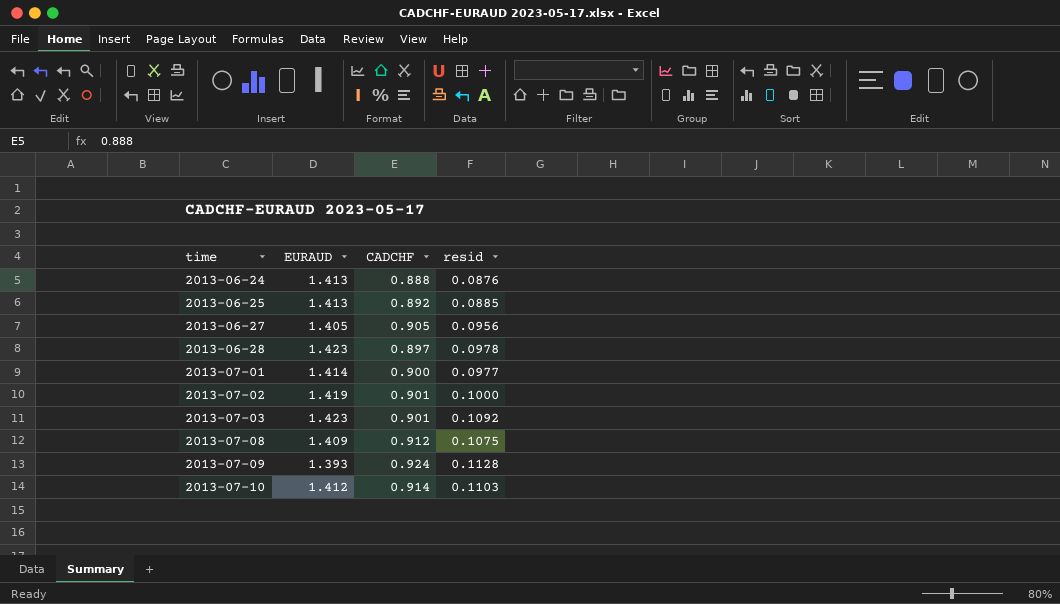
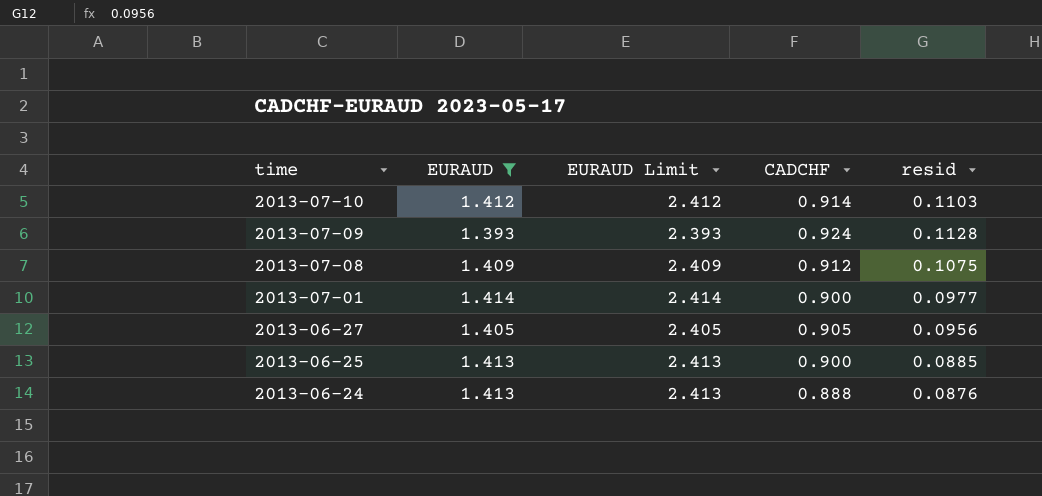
filter: none -> EURAUD <= 1.414
row order: time ascending -> time descending
column EURAUD Limit | formula: none -> [EURAUD] + 1
2013-06-25 | CADCHF: 0.892 -> 0.900

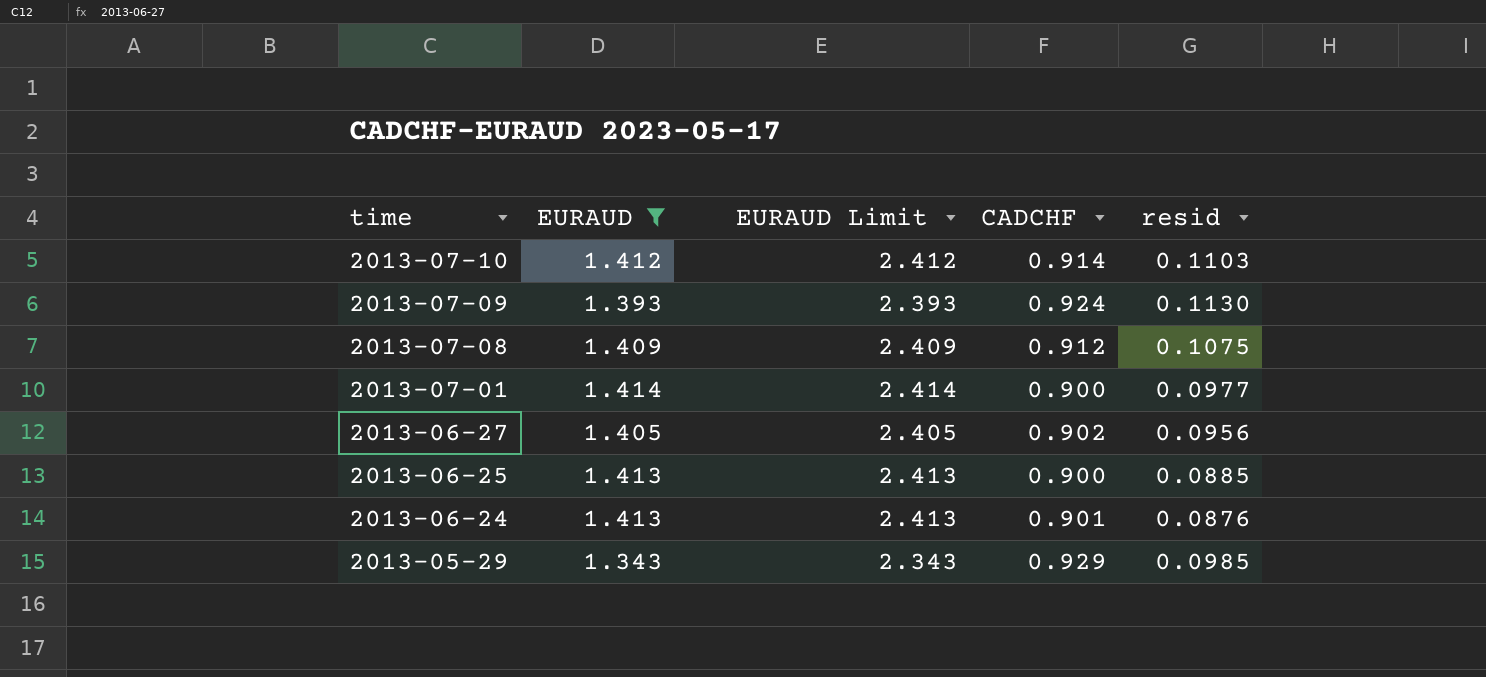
2013-07-09 | resid: 0.1128 -> 0.1130
2013-06-27 | CADCHF: 0.905 -> 0.902
2013-06-24 | CADCHF: 0.888 -> 0.901
row 2013-05-29: none -> 1.343 | 2.343 | 0.929 | 0.0985

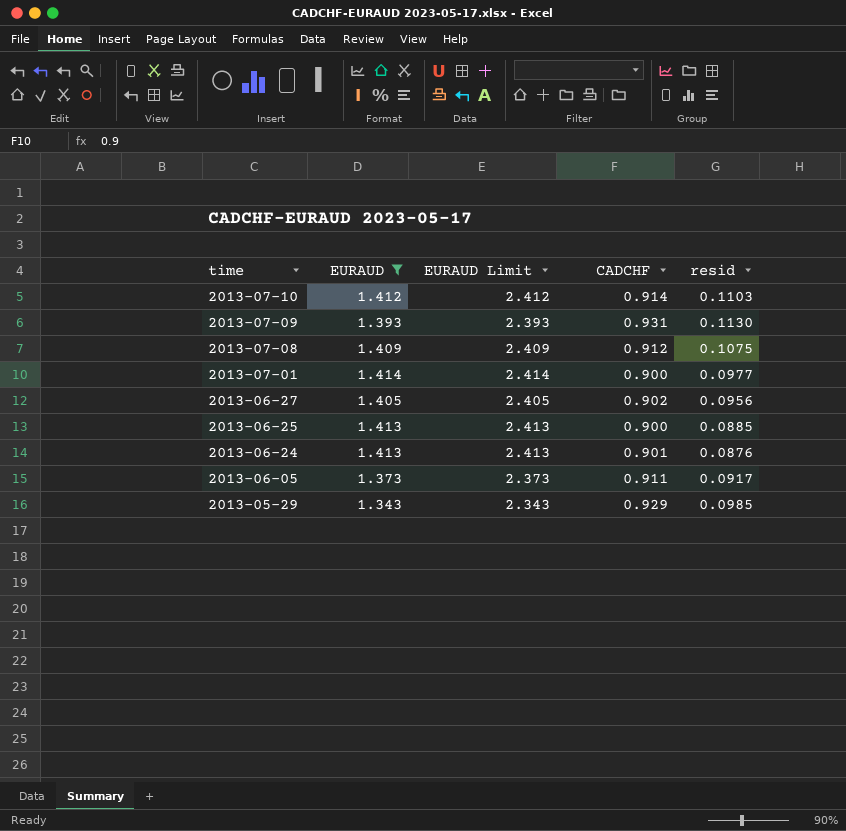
2013-07-09 | CADCHF: 0.924 -> 0.931
row 2013-06-05: none -> 1.373 | 2.373 | 0.911 | 0.0917

